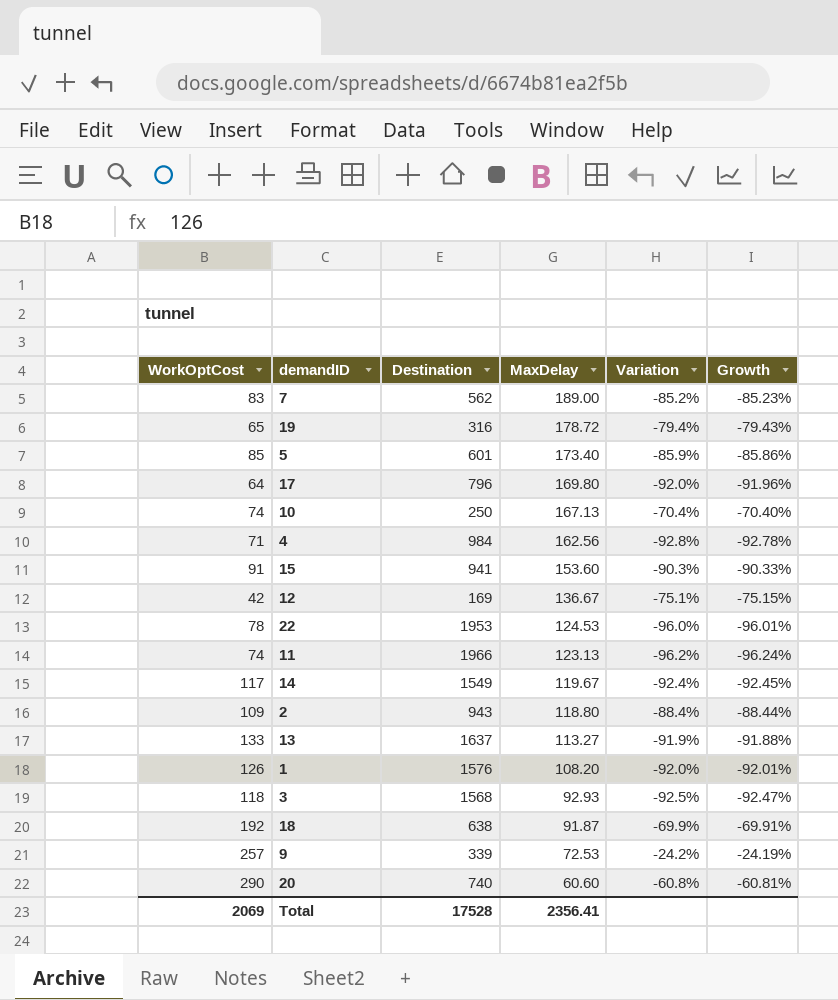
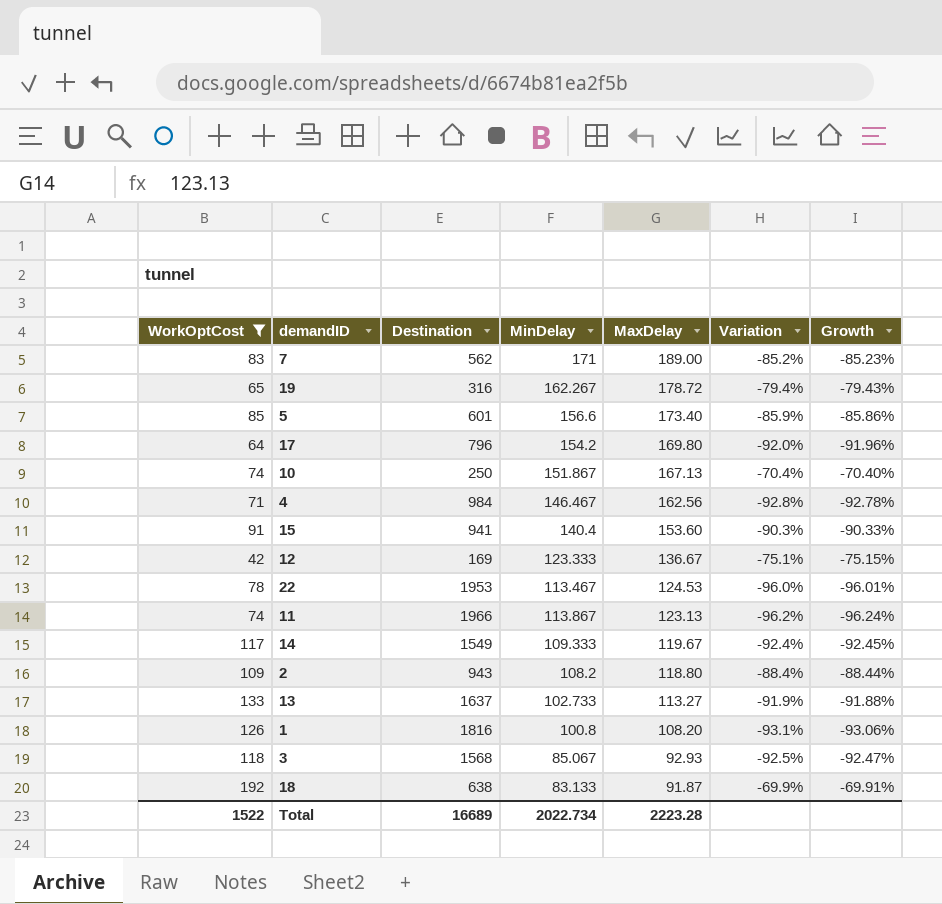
filter: none -> WorkOptCost <= 192
column MinDelay | position: none -> 4
1 | Destination: 1576 -> 1816
1 | Variation: -92.0% -> -93.1%
1 | Growth: -92.01% -> -93.06%
Total | WorkOptCost: 2069 -> 1522
Total | Destination: 17528 -> 16689
Total | MaxDelay: 2356.41 -> 2223.28

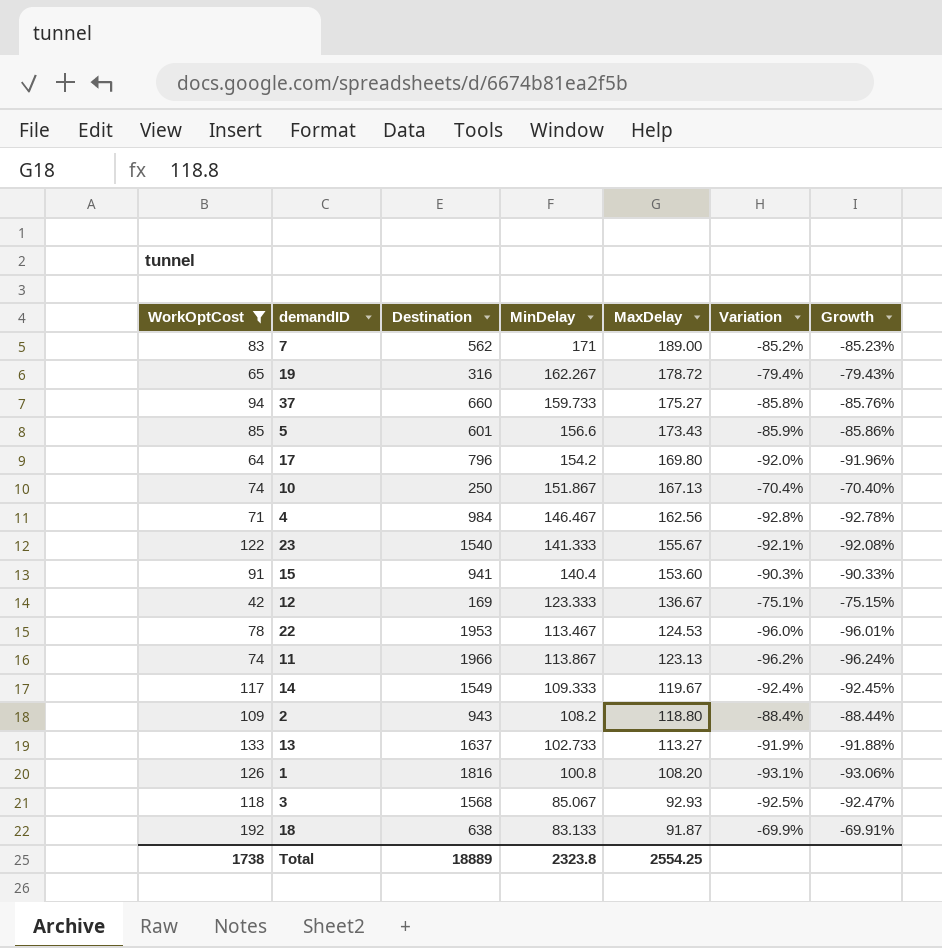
row 37: none -> 94 | 660 | 159.733 | 175.27 | -85.8% | -85.76%
5 | MaxDelay: 173.40 -> 173.43
row 23: none -> 122 | 1540 | 141.333 | 155.67 | -92.1% | -92.08%
Total | WorkOptCost: 1522 -> 1738
Total | Destination: 16689 -> 18889
Total | MinDelay: 2022.734 -> 2323.8
Total | MaxDelay: 2223.28 -> 2554.25

